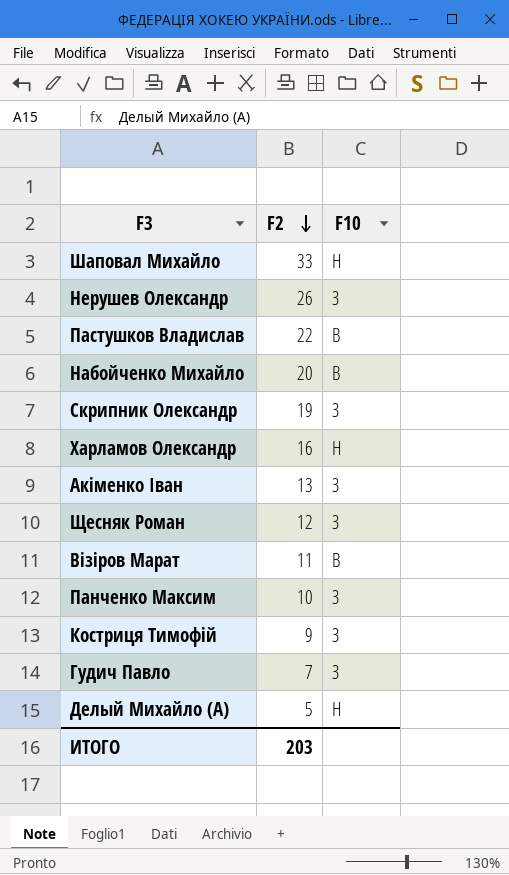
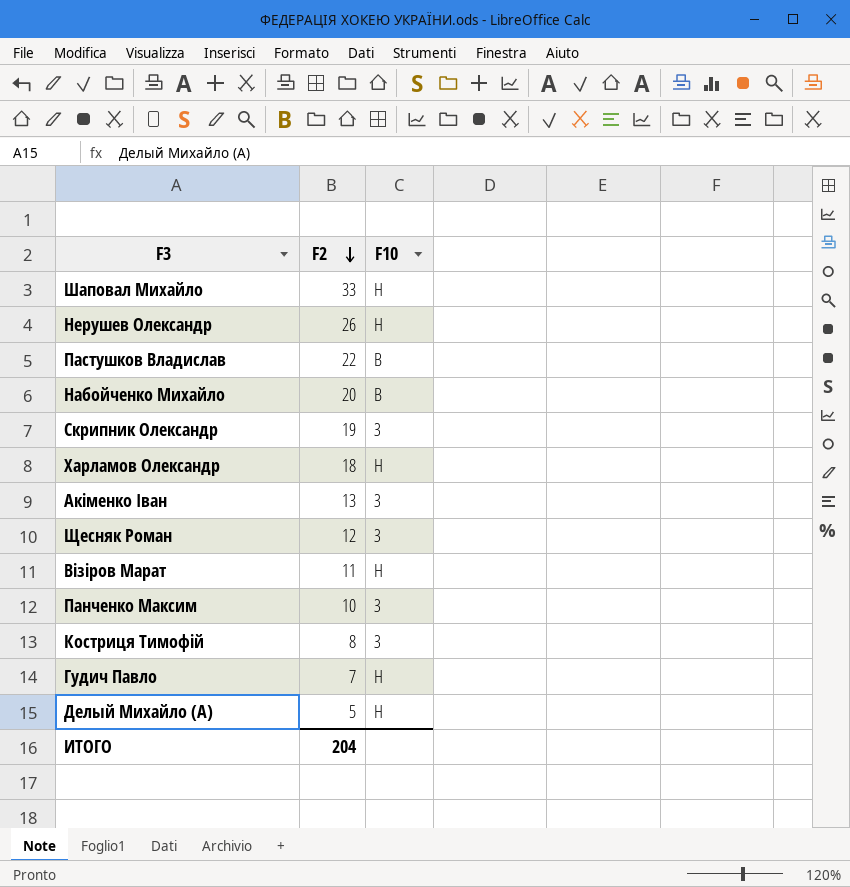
Нерушев Олександр | F10: З -> Н
Харламов Олександр | F2: 16 -> 18
Візіров Марат | F10: В -> Н
Костриця Тимофій | F2: 9 -> 8
Гудич Павло | F10: З -> Н
ИТОГО | F2: 203 -> 204

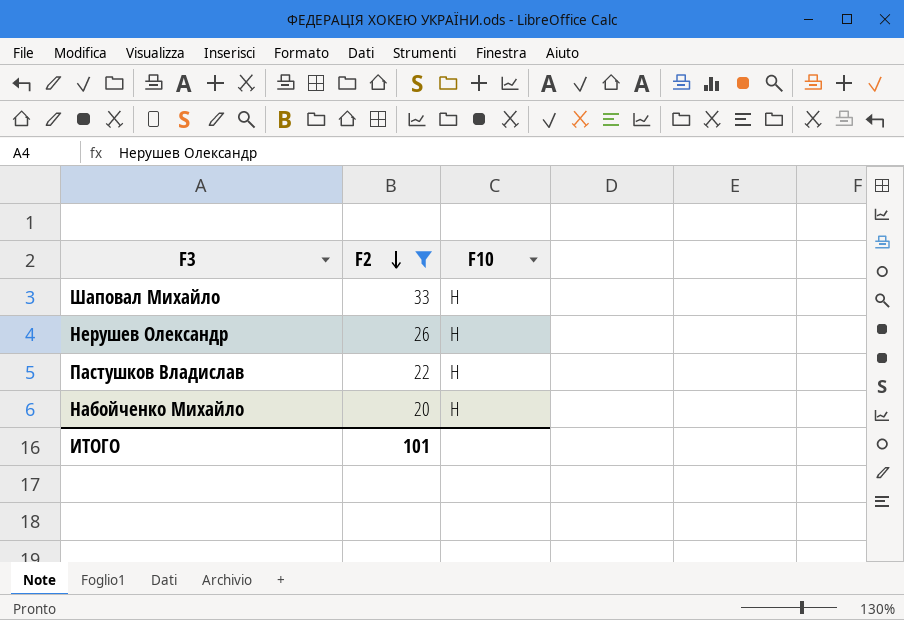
filter: none -> F2 >= 20
Пастушков Владислав | F10: В -> Н
Набойченко Михайло | F10: В -> Н
ИТОГО | F2: 204 -> 101

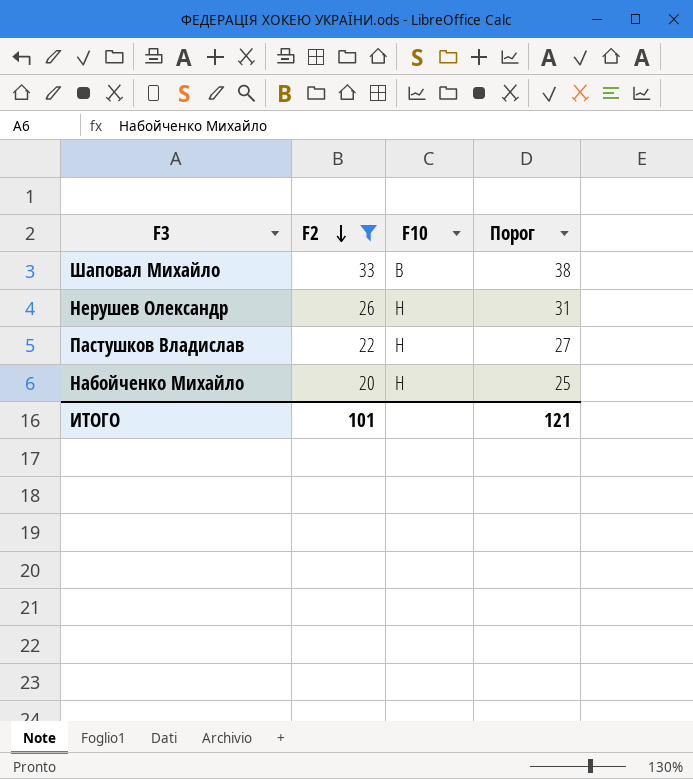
column Порог | formula: none -> [F2] + 5
Шаповал Михайло | F10: Н -> В

